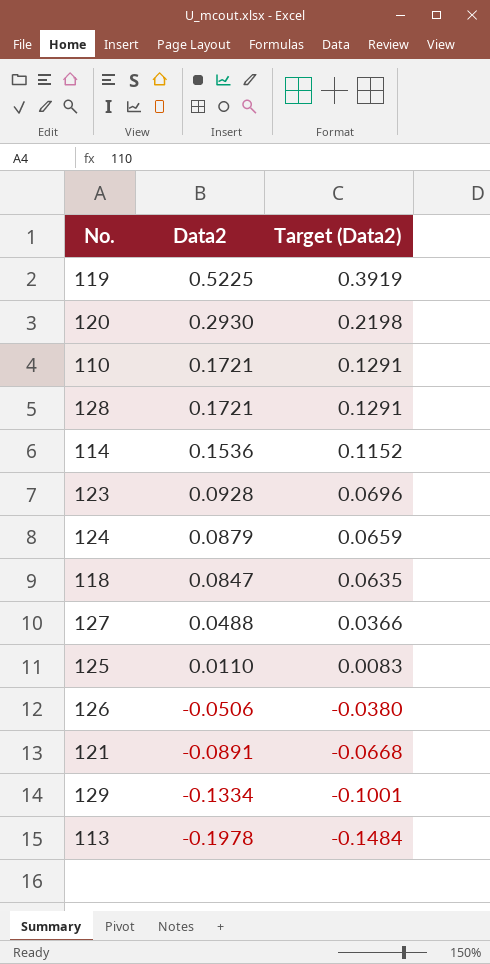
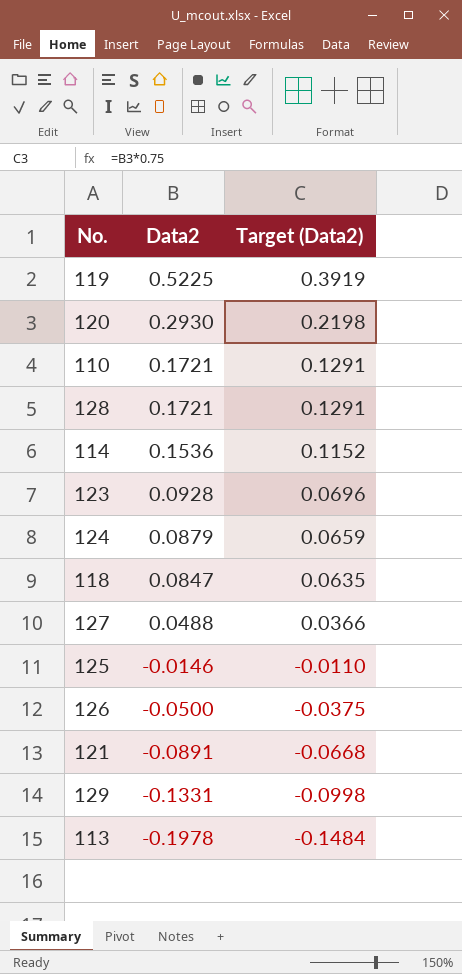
125 | Data2: 0.0110 -> -0.0146
125 | Target (Data2): 0.0083 -> -0.0110
126 | Data2: -0.0506 -> -0.0500
126 | Target (Data2): -0.0380 -> -0.0375
129 | Data2: -0.1334 -> -0.1331
129 | Target (Data2): -0.1001 -> -0.0998

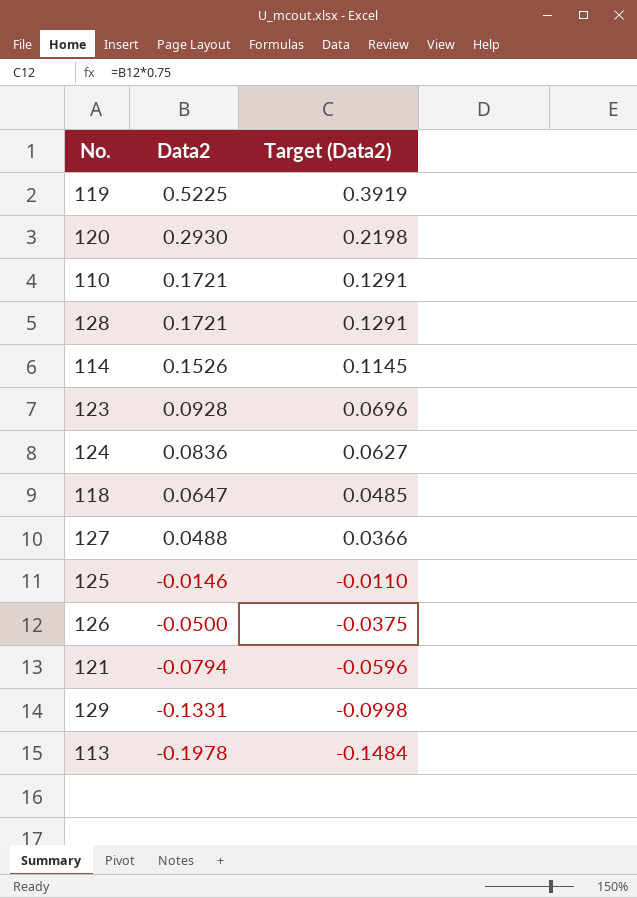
114 | Data2: 0.1536 -> 0.1526
114 | Target (Data2): 0.1152 -> 0.1145
124 | Data2: 0.0879 -> 0.0836
124 | Target (Data2): 0.0659 -> 0.0627
118 | Data2: 0.0847 -> 0.0647
118 | Target (Data2): 0.0635 -> 0.0485
121 | Data2: -0.0891 -> -0.0794
121 | Target (Data2): -0.0668 -> -0.0596

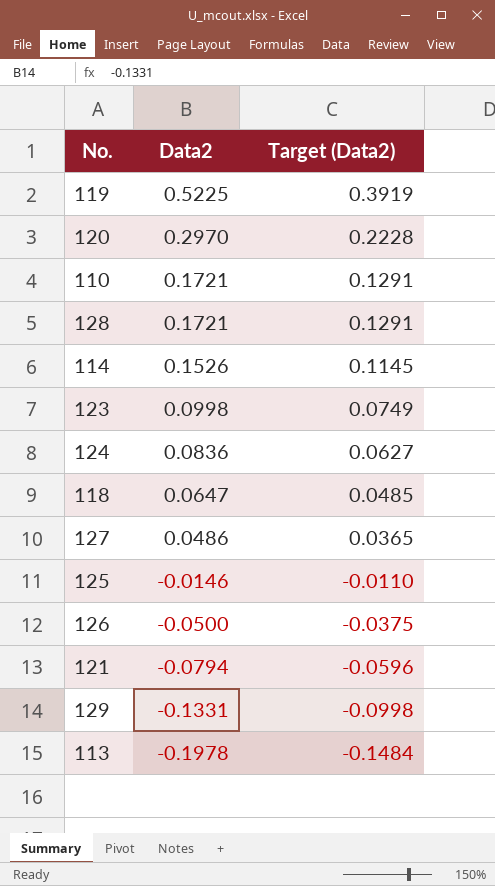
120 | Data2: 0.2930 -> 0.2970
120 | Target (Data2): 0.2198 -> 0.2228
123 | Data2: 0.0928 -> 0.0998
123 | Target (Data2): 0.0696 -> 0.0749
127 | Data2: 0.0488 -> 0.0486
127 | Target (Data2): 0.0366 -> 0.0365

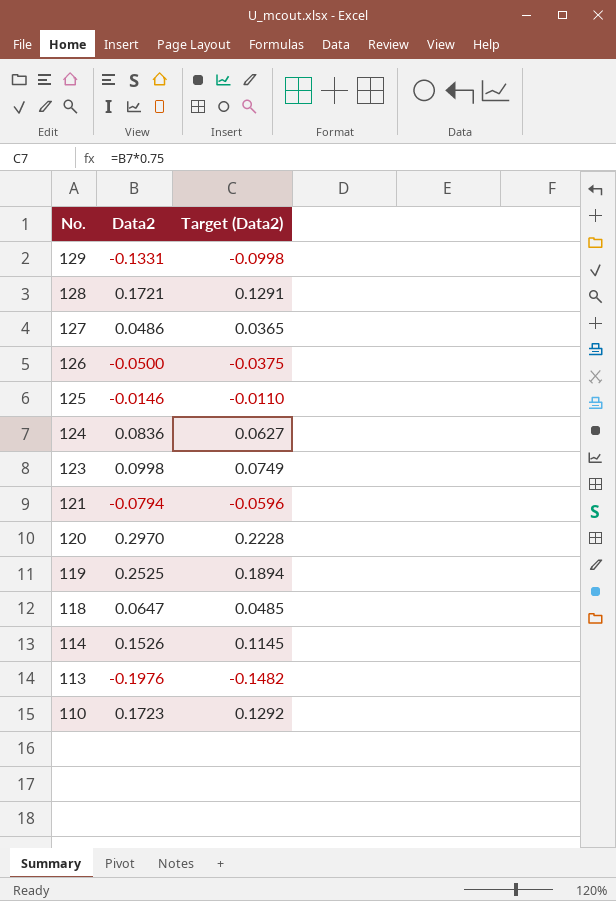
row order: Data2 descending -> No. descending
119 | Data2: 0.5225 -> 0.2525
119 | Target (Data2): 0.3919 -> 0.1894
113 | Data2: -0.1978 -> -0.1976
113 | Target (Data2): -0.1484 -> -0.1482
110 | Data2: 0.1721 -> 0.1723
110 | Target (Data2): 0.1291 -> 0.1292

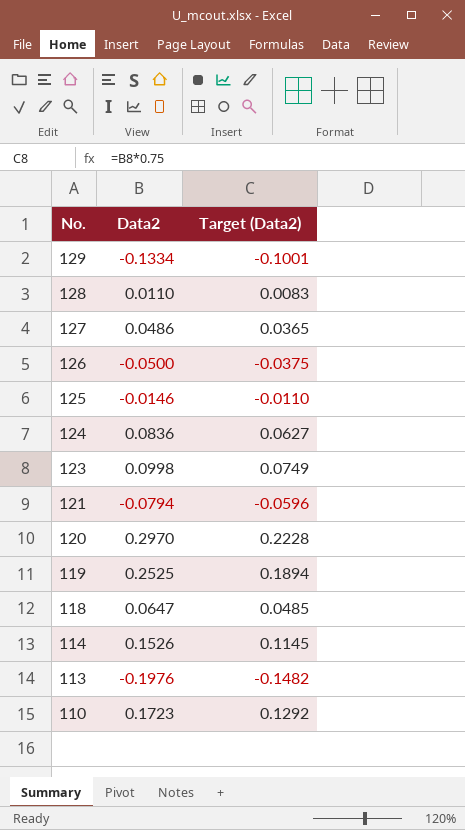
129 | Data2: -0.1331 -> -0.1334
129 | Target (Data2): -0.0998 -> -0.1001
128 | Data2: 0.1721 -> 0.0110
128 | Target (Data2): 0.1291 -> 0.0083

